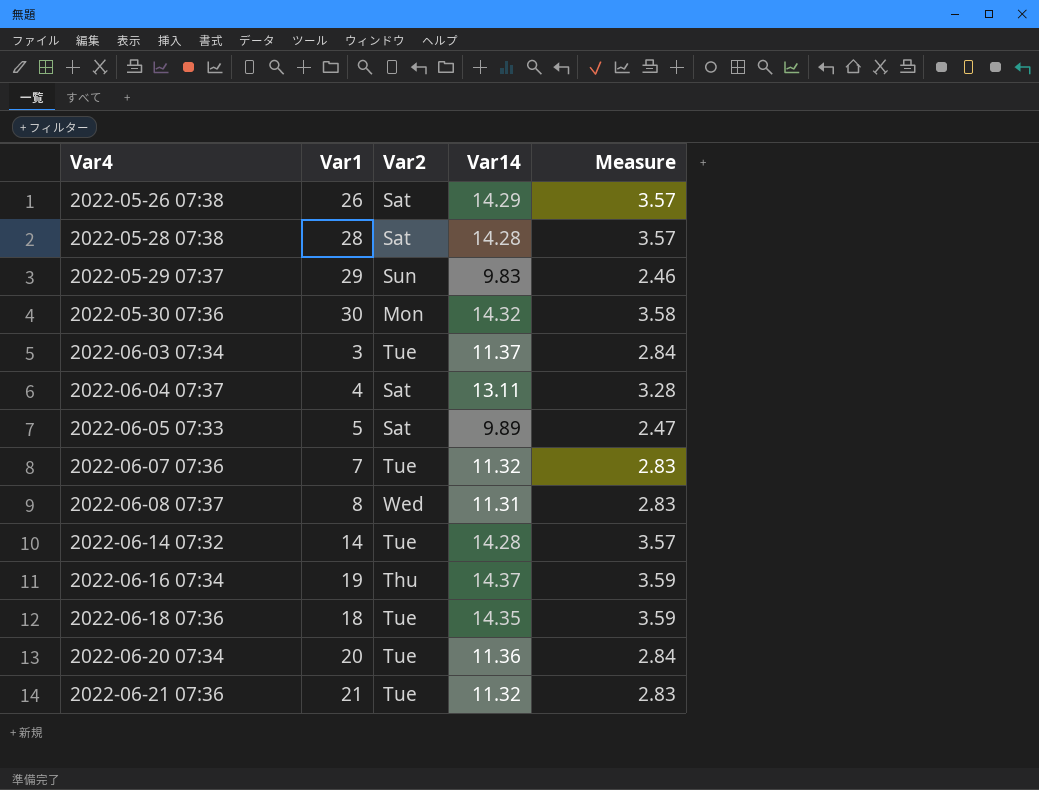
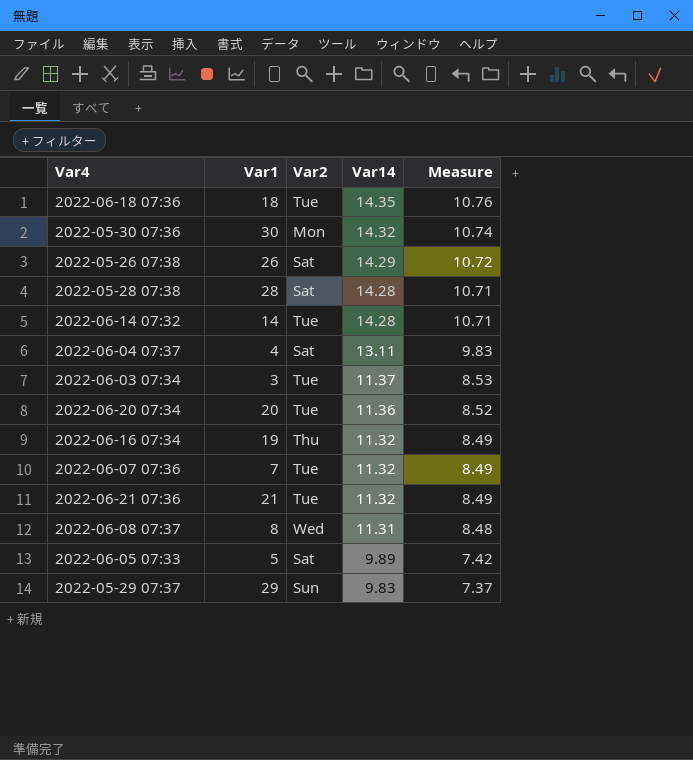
row order: Var4 ascending -> Var14 descending
column Measure | formula: [Var14] * 0.25 -> [Var14] * 0.75
2022-06-16 07:34 | Var14: 14.37 -> 11.32

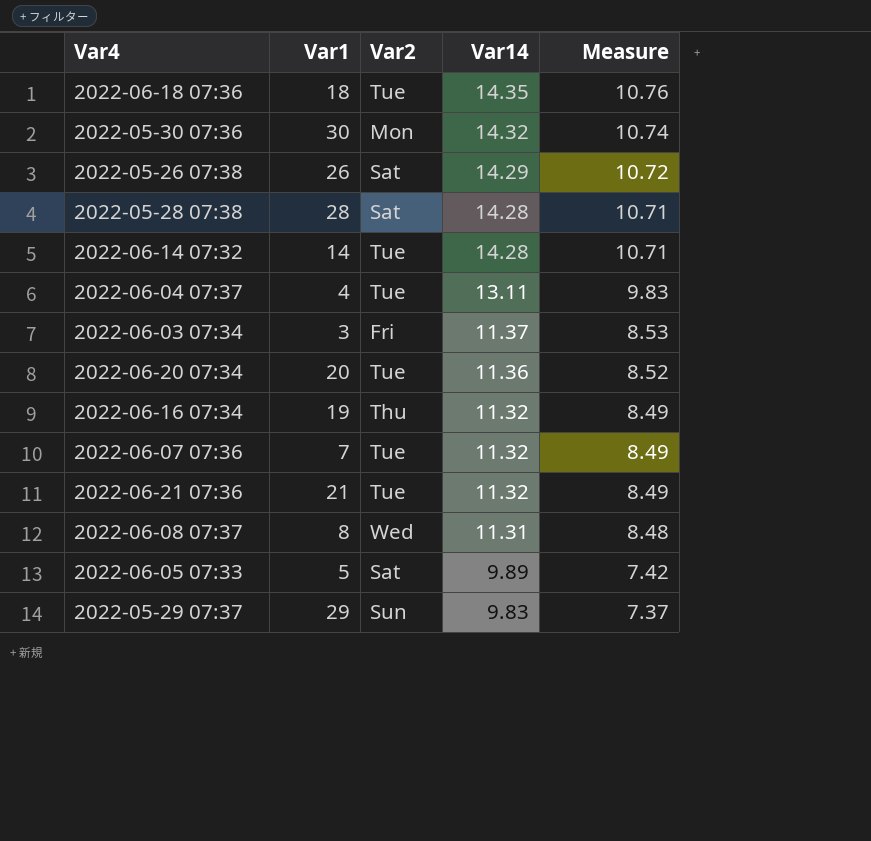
2022-06-04 07:37 | Var2: Sat -> Tue
2022-06-03 07:34 | Var2: Tue -> Fri

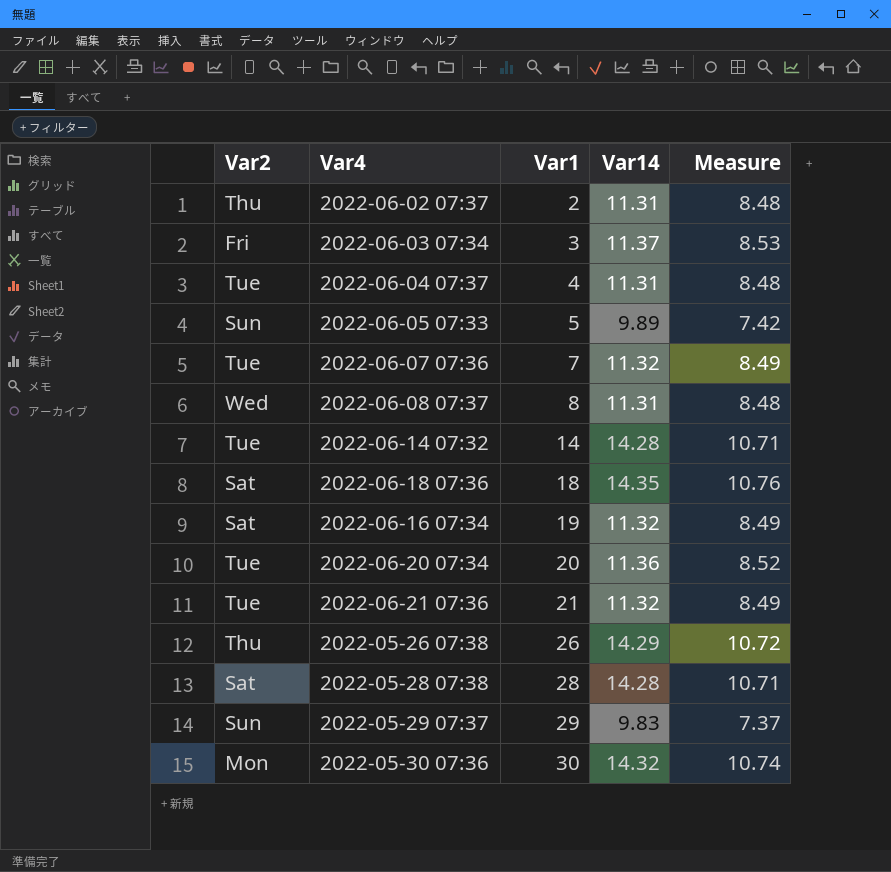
row order: Var14 descending -> Var1 ascending
column Var2 | position: 3 -> 1
row 2022-06-02 07:37: none -> Thu | 2 | 11.31 | 8.48
2022-06-04 07:37 | Var14: 13.11 -> 11.31
2022-06-04 07:37 | Measure: 9.83 -> 8.48
2022-06-05 07:33 | Var2: Sat -> Sun
2022-06-18 07:36 | Var2: Tue -> Sat
2022-06-16 07:34 | Var2: Thu -> Sat
2022-05-26 07:38 | Var2: Sat -> Thu

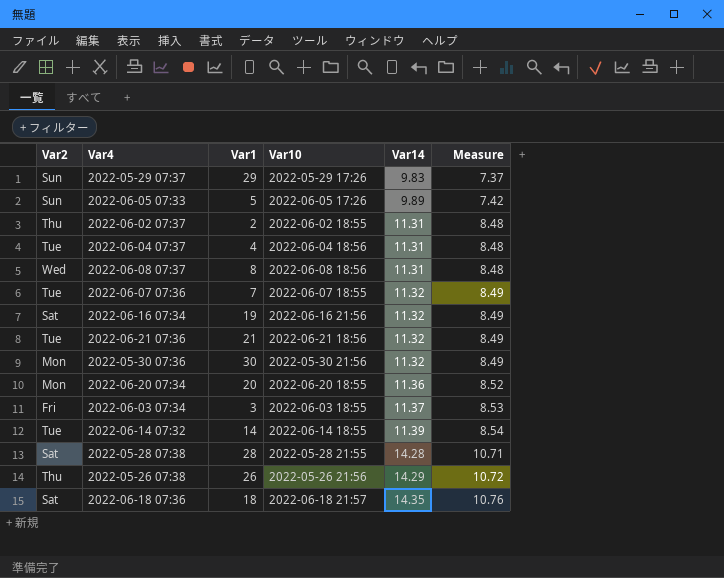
row order: Var1 ascending -> Var14 ascending
column Var10 | position: none -> 4
2022-05-30 07:36 | Var14: 14.32 -> 11.32
2022-05-30 07:36 | Measure: 10.74 -> 8.49
2022-06-20 07:34 | Var2: Tue -> Mon
2022-06-14 07:32 | Var14: 14.28 -> 11.39
2022-06-14 07:32 | Measure: 10.71 -> 8.54

